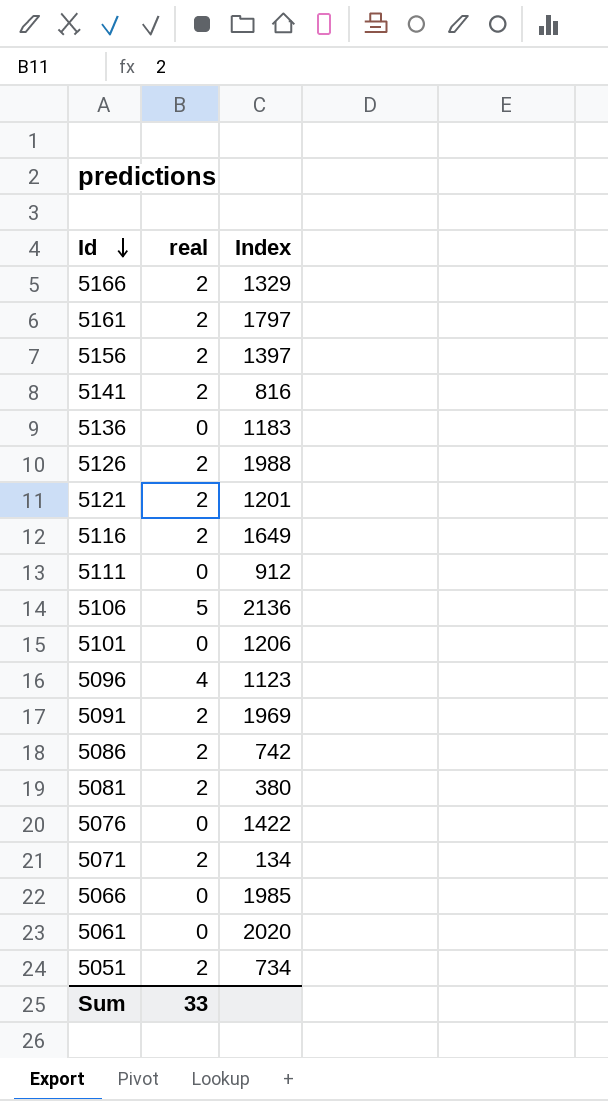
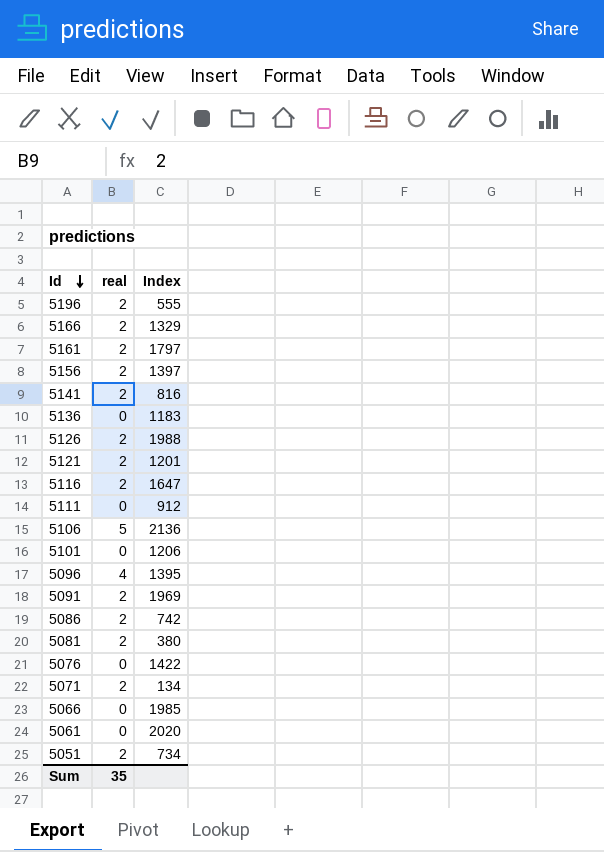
row 5196: none -> 2 | 555
5116 | Index: 1649 -> 1647
5096 | Index: 1123 -> 1395
Sum | real: 33 -> 35

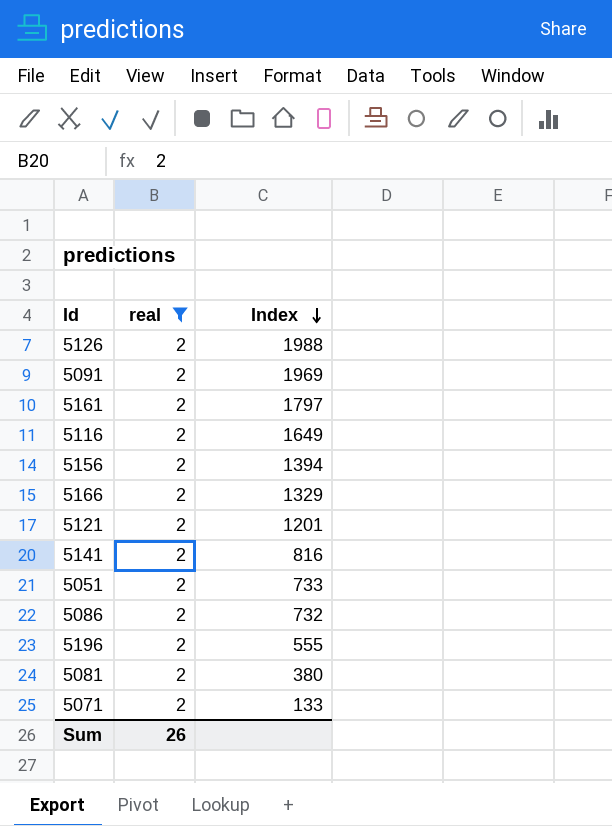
filter: none -> real = 2
row order: Id descending -> Index descending
5116 | Index: 1647 -> 1649
5156 | Index: 1397 -> 1394
5051 | Index: 734 -> 733
5086 | Index: 742 -> 732
5071 | Index: 134 -> 133
Sum | real: 35 -> 26

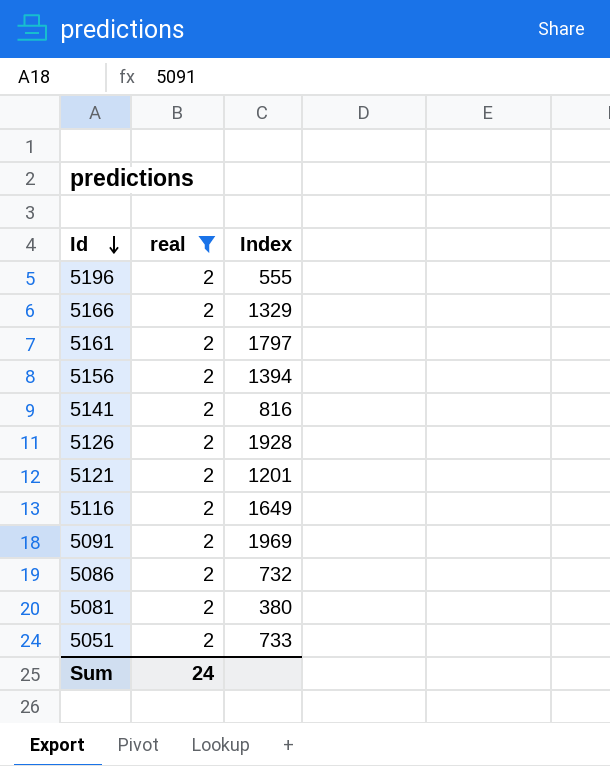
row order: Index descending -> Id descending
row 5071: 2 | 133 -> none
5126 | Index: 1988 -> 1928
Sum | real: 26 -> 24

